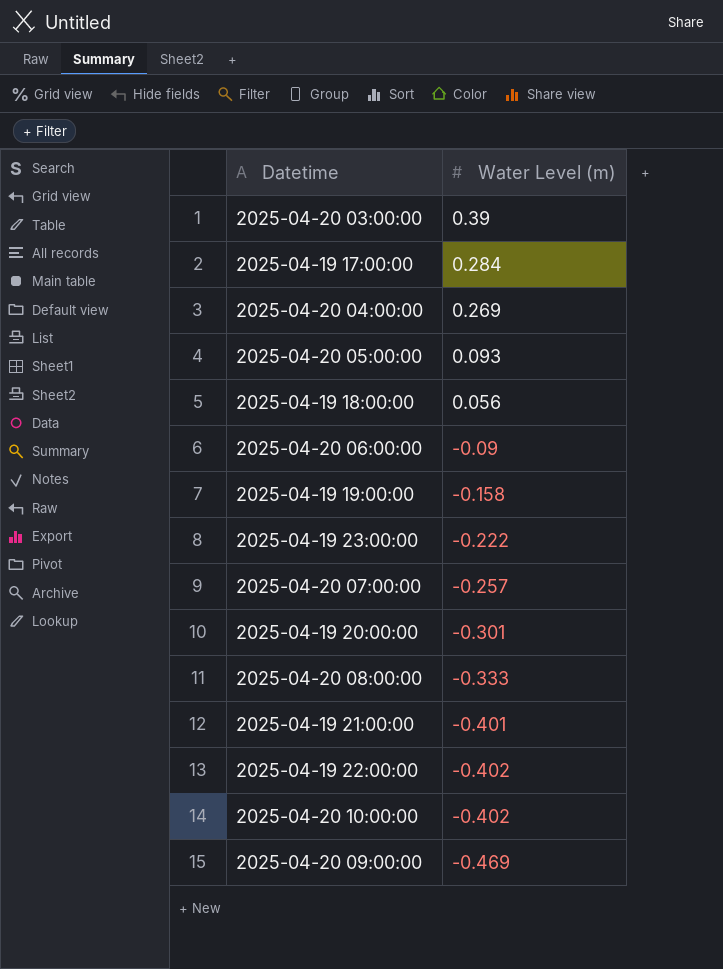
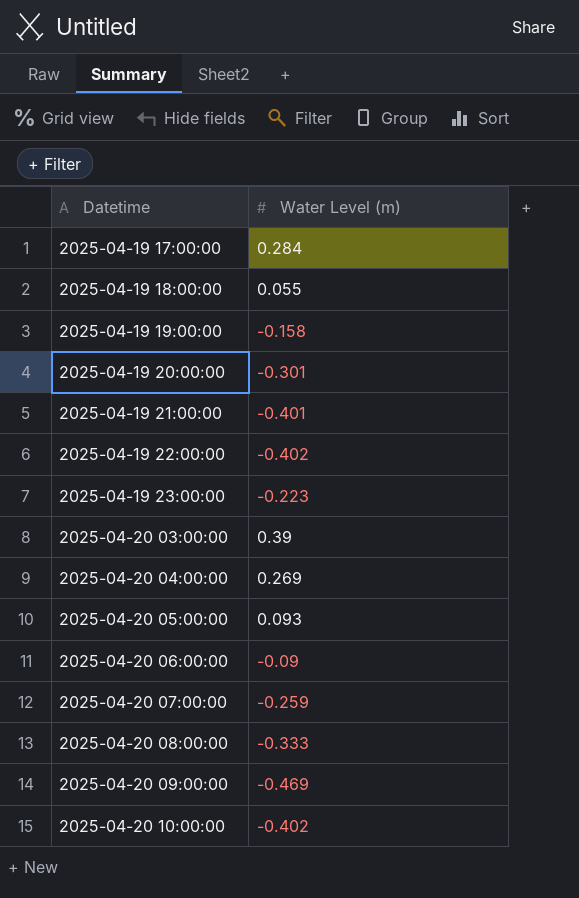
row order: Water Level (m) descending -> Datetime ascending
2025-04-19 18:00:00 | Water Level (m): 0.056 -> 0.055
2025-04-19 23:00:00 | Water Level (m): -0.222 -> -0.223
2025-04-20 07:00:00 | Water Level (m): -0.257 -> -0.259

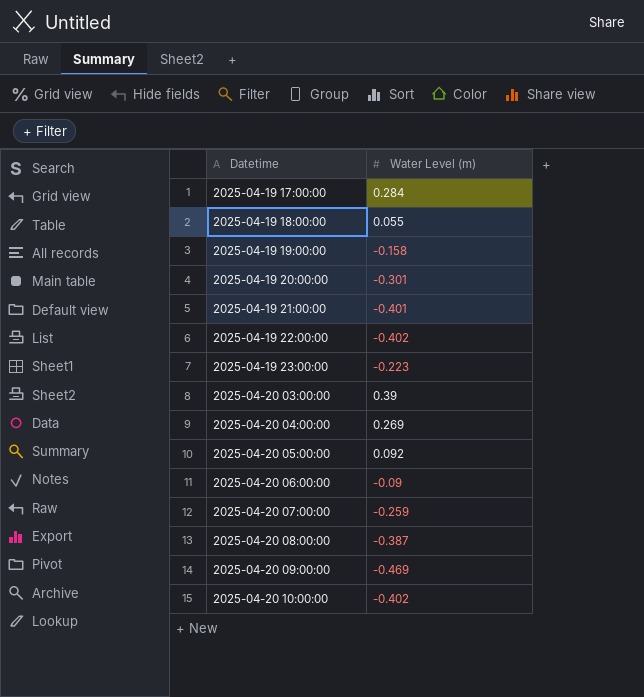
2025-04-20 05:00:00 | Water Level (m): 0.093 -> 0.092
2025-04-20 08:00:00 | Water Level (m): -0.333 -> -0.387

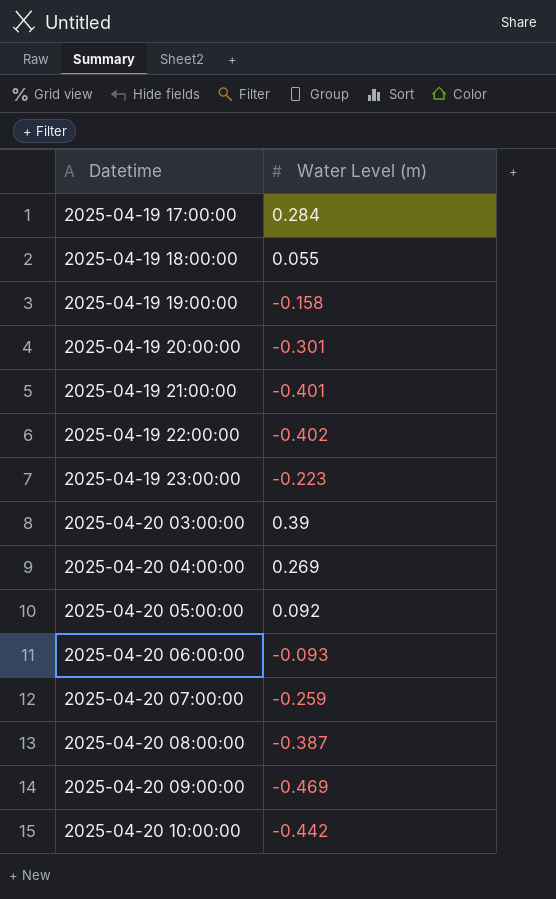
2025-04-20 06:00:00 | Water Level (m): -0.09 -> -0.093
2025-04-20 10:00:00 | Water Level (m): -0.402 -> -0.442

